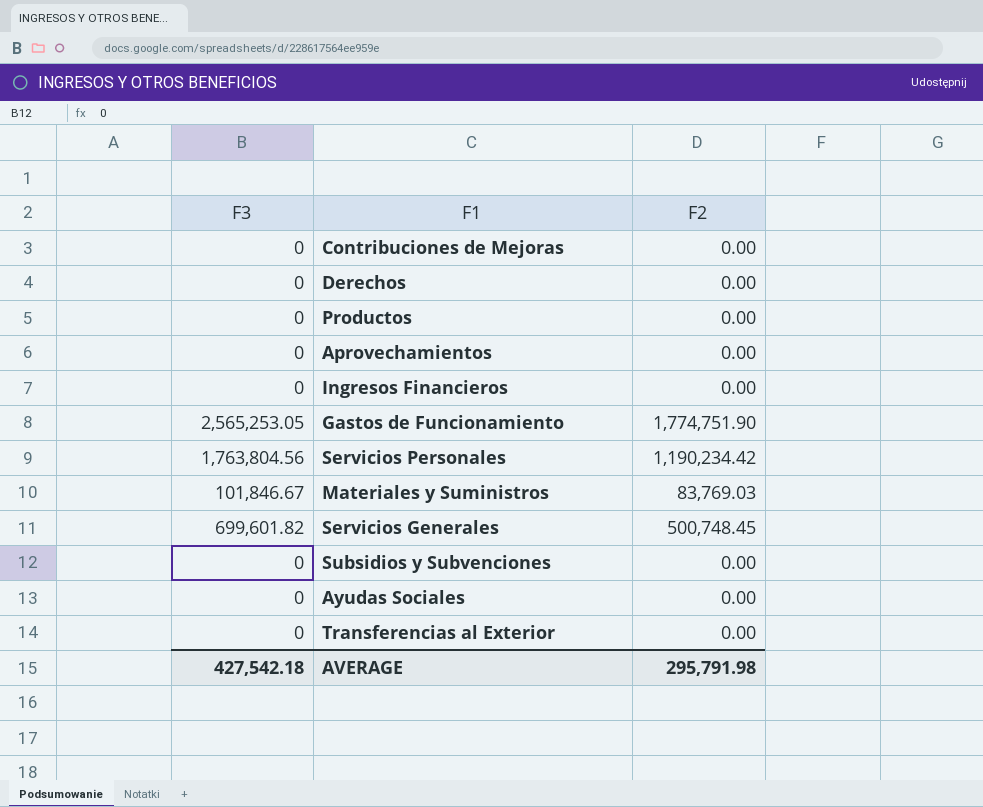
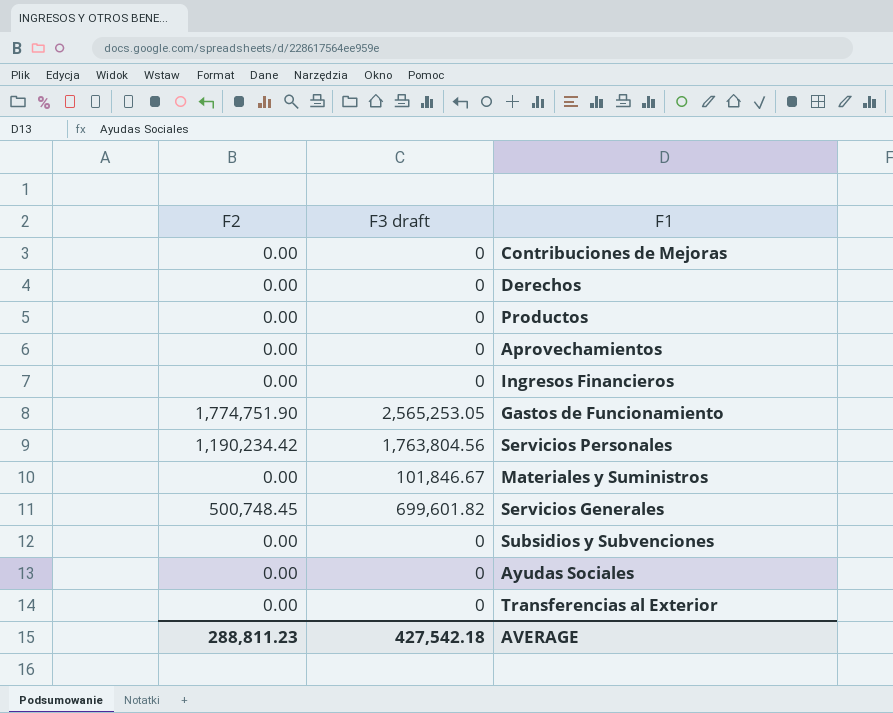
column F2 | position: 3 -> 1
column name: F3 -> F3 draft
Materiales y Suministros | F2: 83,769.03 -> 0.00
AVERAGE | F2: 295,791.98 -> 288,811.23

